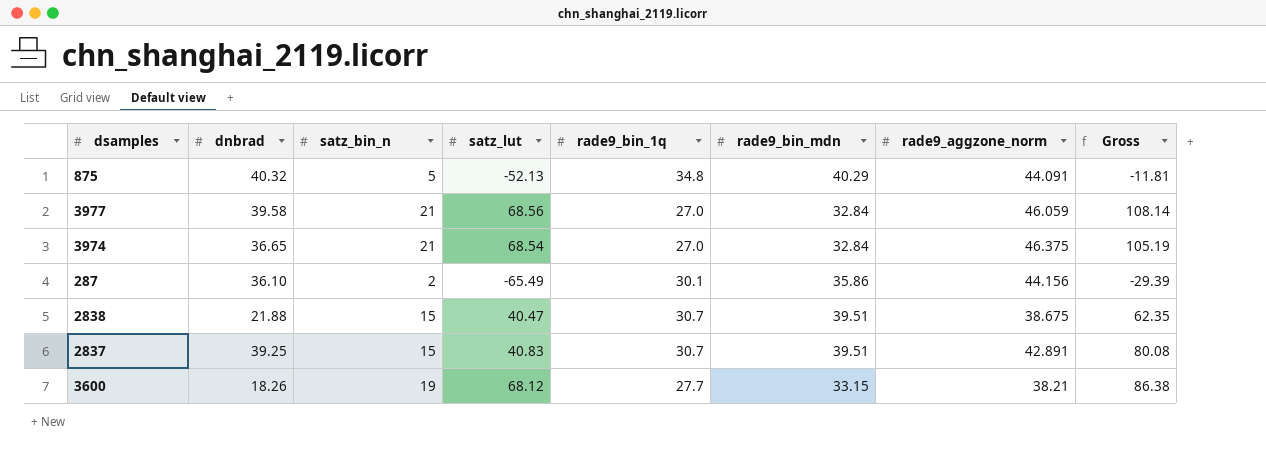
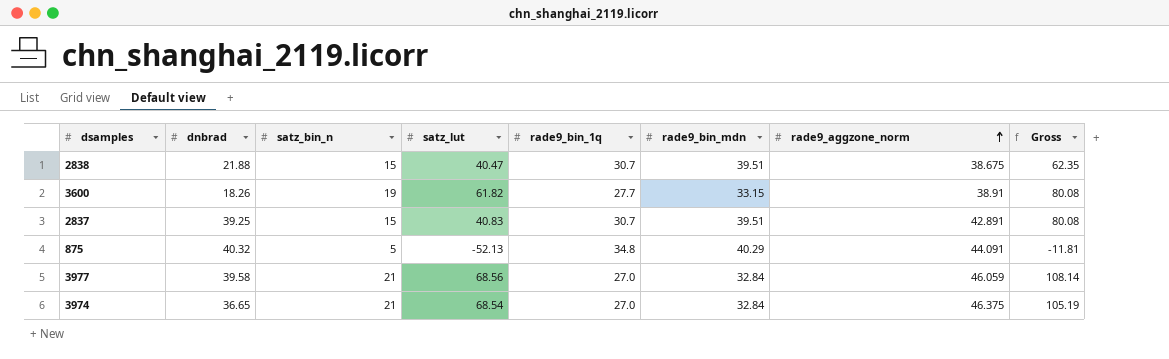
row order: none -> rade9_aggzone_norm ascending
row 287: 36.10 | 2 | -65.49 | 30.1 | 35.86 | 44.156 | -29.39 -> none
3600 | satz_lut: 68.12 -> 61.82
3600 | rade9_aggzone_norm: 38.21 -> 38.91
3600 | Gross: 86.38 -> 80.08

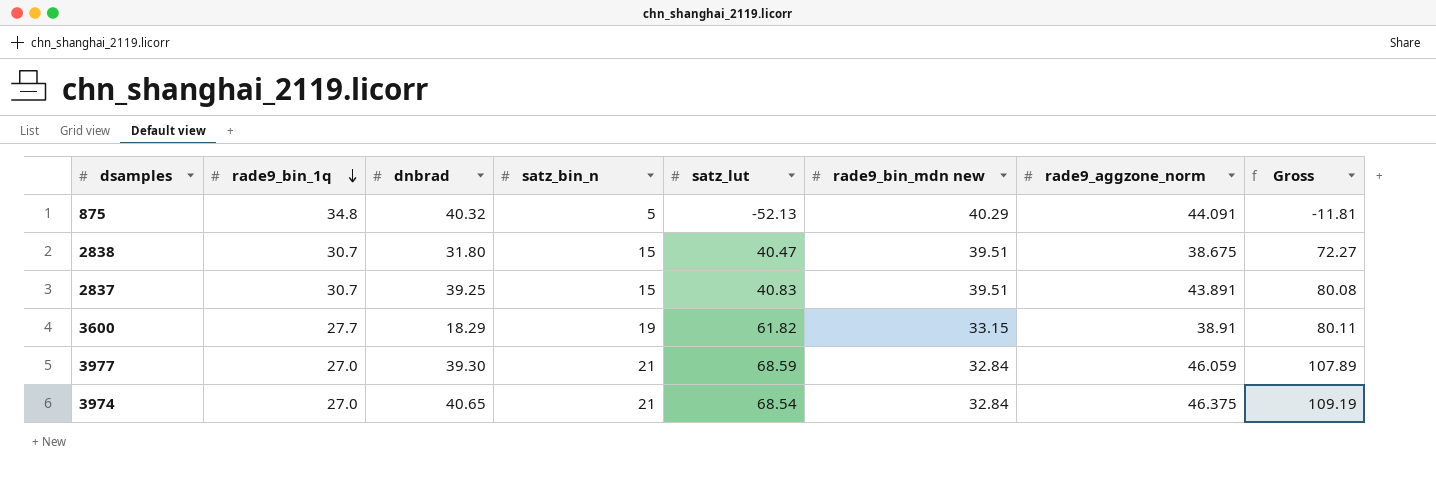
row order: rade9_aggzone_norm ascending -> rade9_bin_1q descending
column rade9_bin_1q | position: 5 -> 2
column name: rade9_bin_mdn -> rade9_bin_mdn new
2838 | dnbrad: 21.88 -> 31.80
2838 | Gross: 62.35 -> 72.27
2837 | rade9_aggzone_norm: 42.891 -> 43.891
3600 | dnbrad: 18.26 -> 18.29
3600 | Gross: 80.08 -> 80.11
3977 | dnbrad: 39.58 -> 39.30
3977 | satz_lut: 68.56 -> 68.59
3977 | Gross: 108.14 -> 107.89
3974 | dnbrad: 36.65 -> 40.65
3974 | Gross: 105.19 -> 109.19

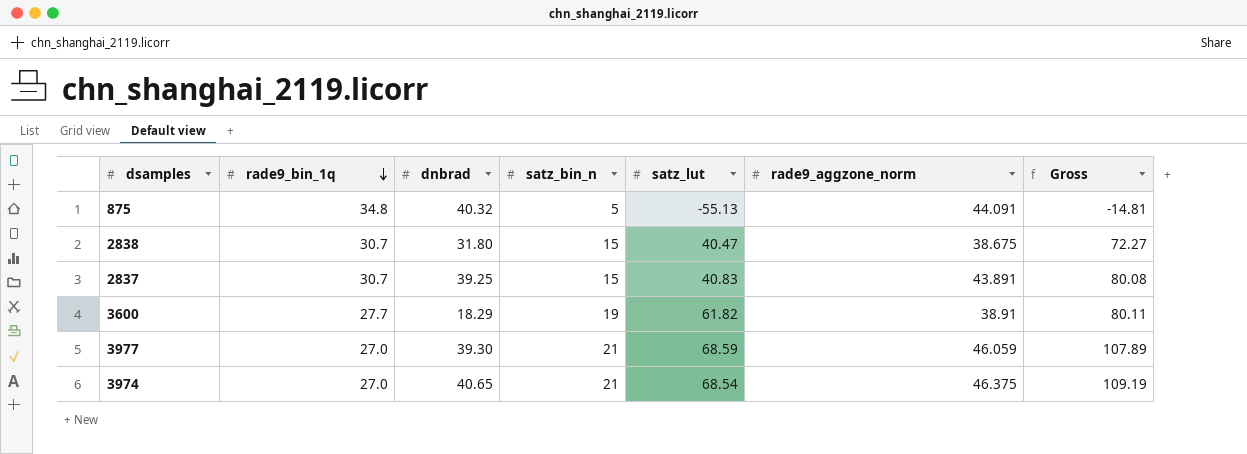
column rade9_bin_mdn new | position: 6 -> none
875 | satz_lut: -52.13 -> -55.13
875 | Gross: -11.81 -> -14.81

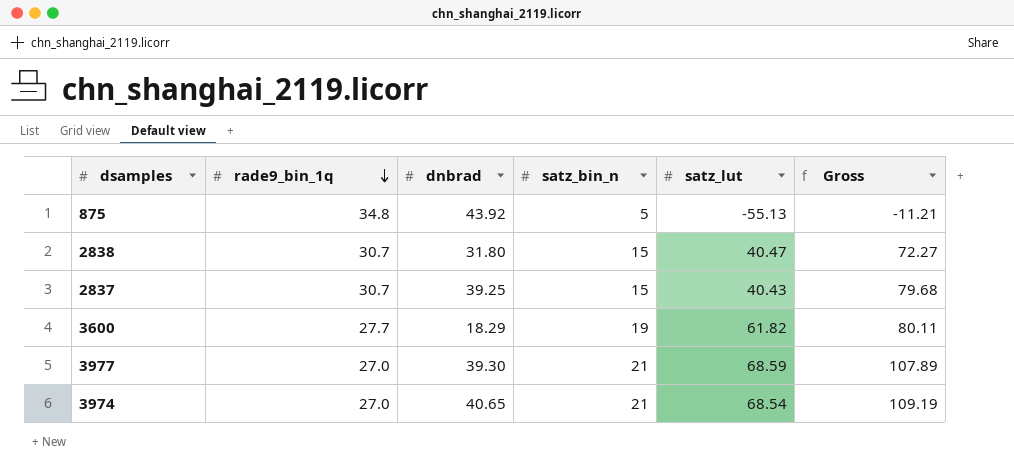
column rade9_aggzone_norm | position: 6 -> none
875 | dnbrad: 40.32 -> 43.92
875 | Gross: -14.81 -> -11.21
2837 | satz_lut: 40.83 -> 40.43
2837 | Gross: 80.08 -> 79.68

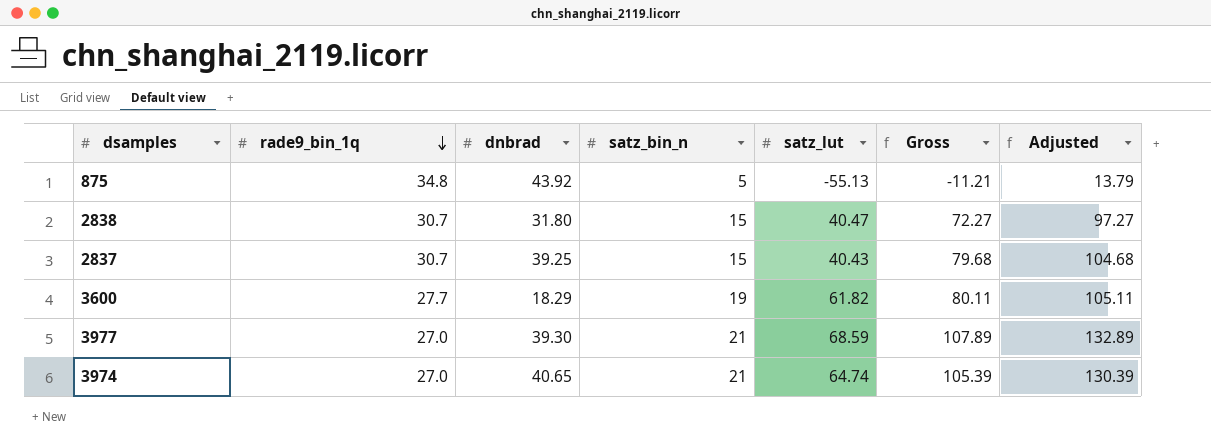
column Adjusted | formula: none -> [Gross] + 25
3974 | satz_lut: 68.54 -> 64.74
3974 | Gross: 109.19 -> 105.39

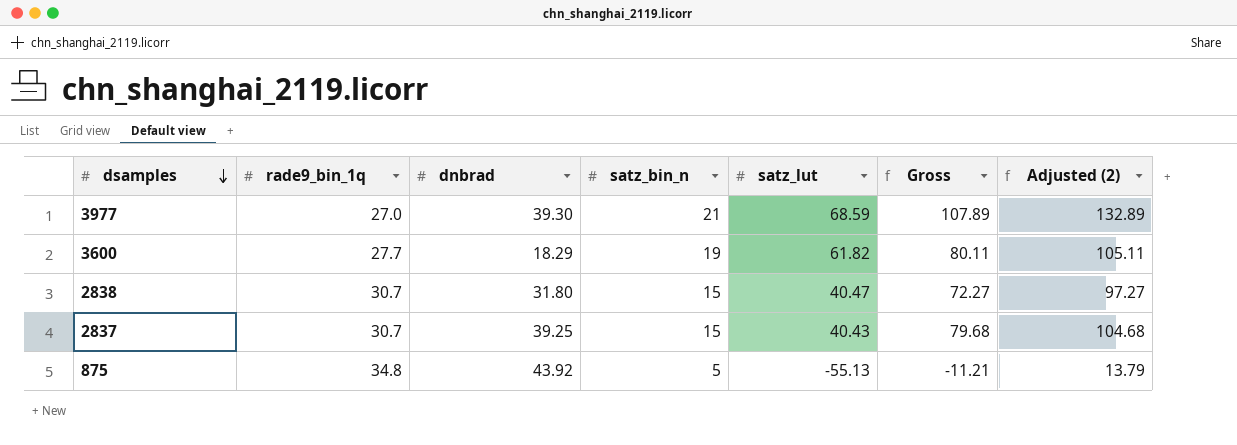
row order: rade9_bin_1q descending -> dsamples descending
column name: Adjusted -> Adjusted (2)
row 3974: 27.0 | 40.65 | 21 | 64.74 | 105.39 | 130.39 -> none

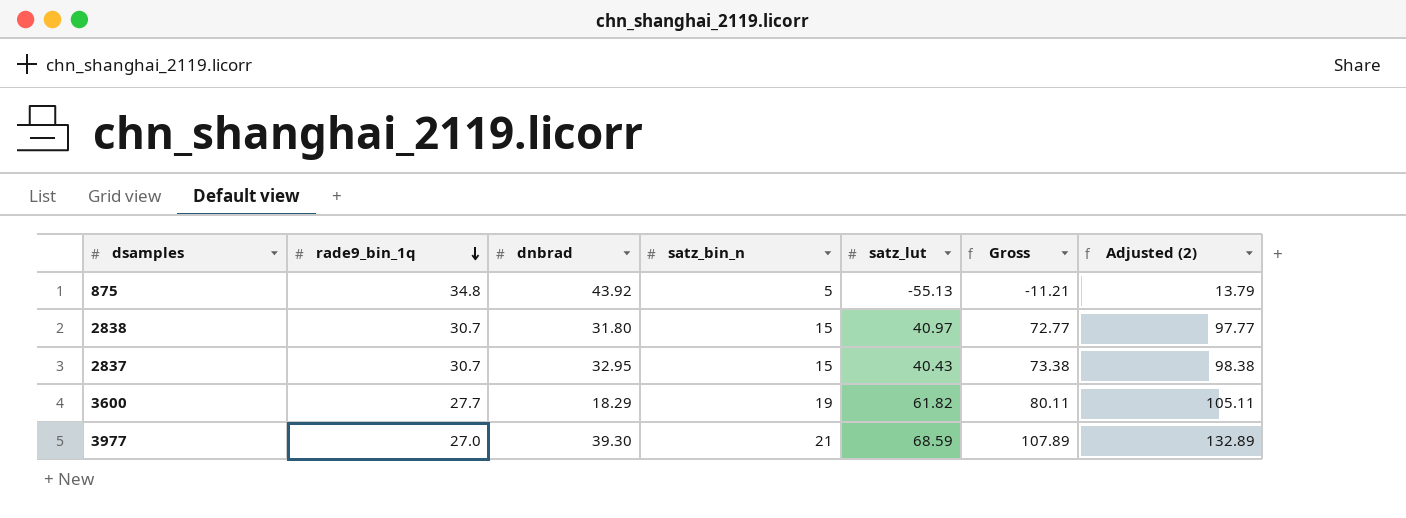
row order: dsamples descending -> rade9_bin_1q descending
2838 | satz_lut: 40.47 -> 40.97
2838 | Gross: 72.27 -> 72.77
2838 | Adjusted (2): 97.27 -> 97.77
2837 | dnbrad: 39.25 -> 32.95
2837 | Gross: 79.68 -> 73.38
2837 | Adjusted (2): 104.68 -> 98.38

